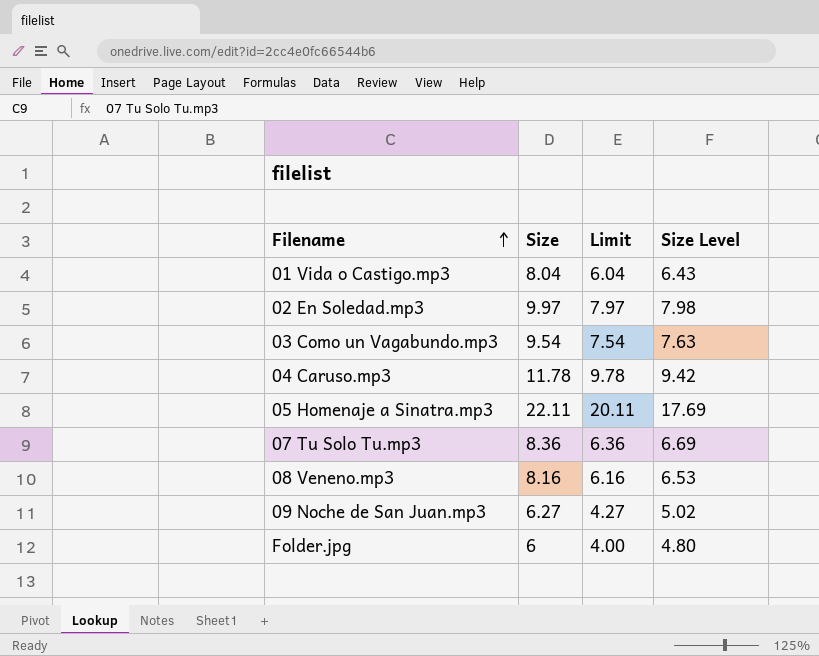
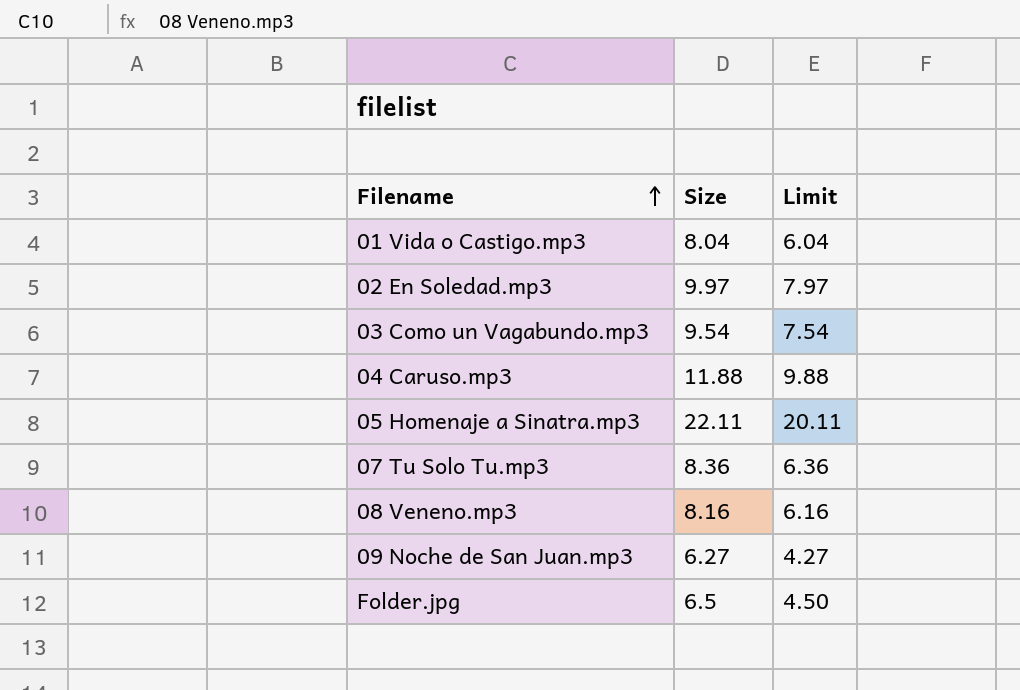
column Size Level | formula: [Size] * 0.8 -> none
04 Caruso.mp3 | Size: 11.78 -> 11.88
04 Caruso.mp3 | Limit: 9.78 -> 9.88
Folder.jpg | Size: 6 -> 6.5
Folder.jpg | Limit: 4.00 -> 4.50

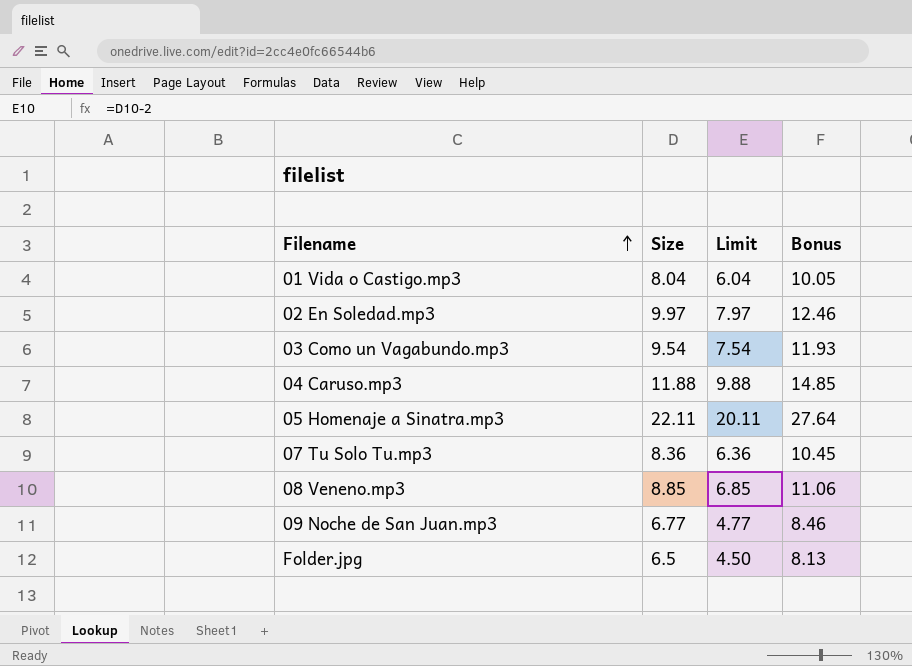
column Bonus | formula: none -> [Size] * 1.25
08 Veneno.mp3 | Size: 8.16 -> 8.85
08 Veneno.mp3 | Limit: 6.16 -> 6.85
09 Noche de San Juan.mp3 | Size: 6.27 -> 6.77
09 Noche de San Juan.mp3 | Limit: 4.27 -> 4.77

